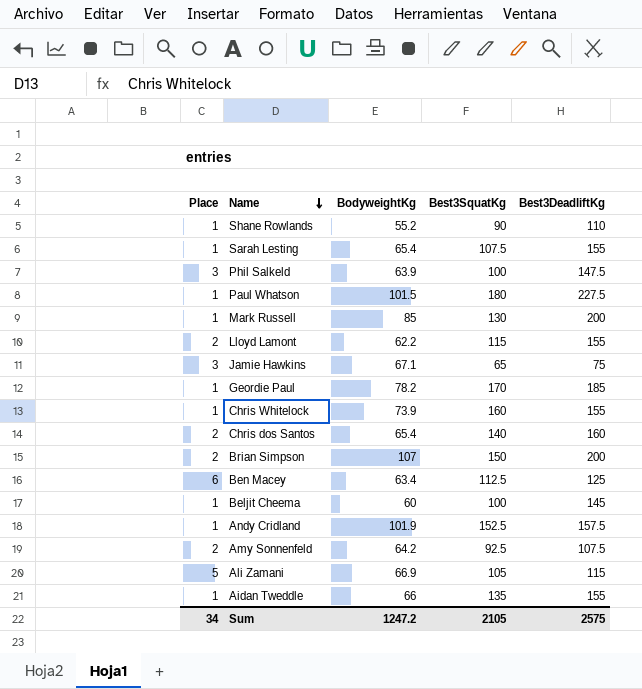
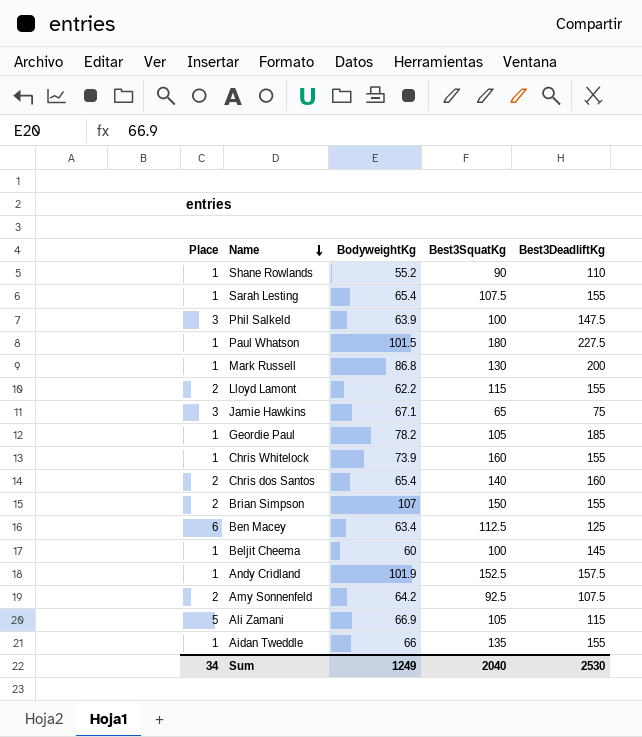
Mark Russell | BodyweightKg: 85 -> 86.8
Geordie Paul | Best3SquatKg: 170 -> 105
Brian Simpson | Best3DeadliftKg: 200 -> 155
Sum | BodyweightKg: 1247.2 -> 1249
Sum | Best3SquatKg: 2105 -> 2040
Sum | Best3DeadliftKg: 2575 -> 2530

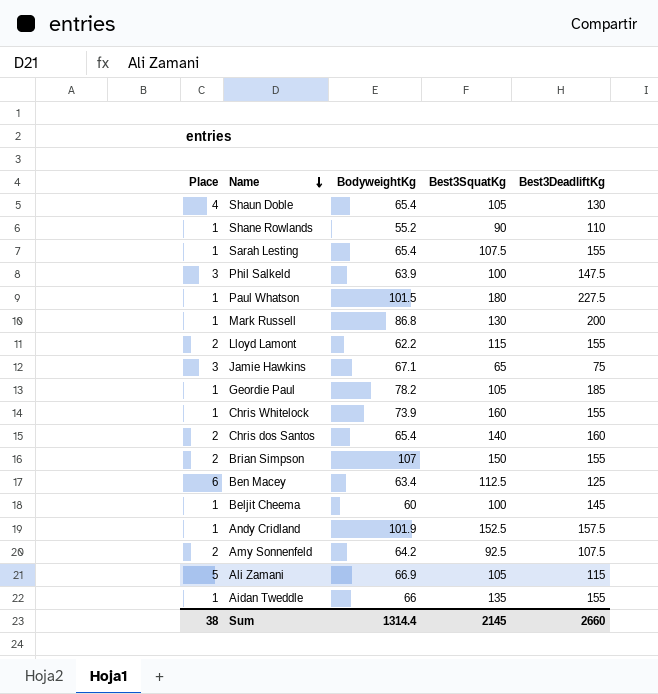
row Shaun Doble: none -> 4 | 65.4 | 105 | 130
Sum | Place: 34 -> 38
Sum | BodyweightKg: 1249 -> 1314.4
Sum | Best3SquatKg: 2040 -> 2145
Sum | Best3DeadliftKg: 2530 -> 2660

